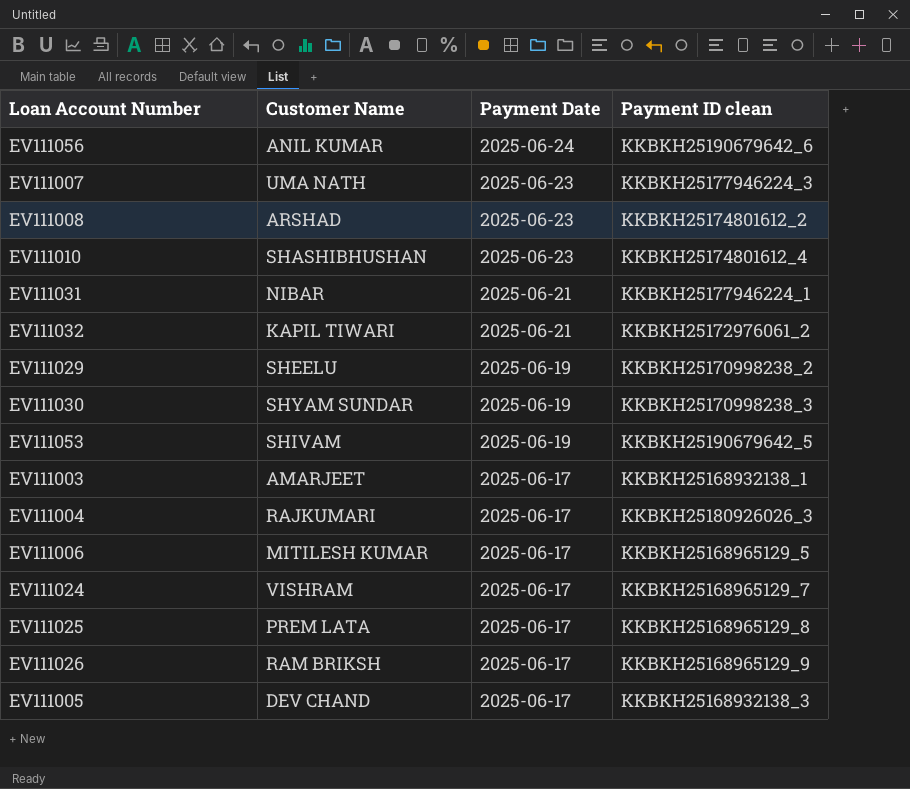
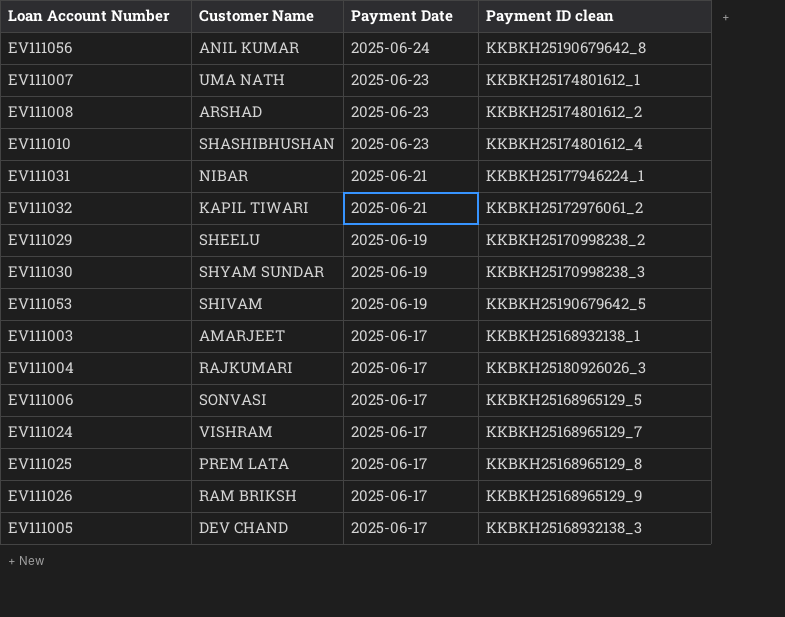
EV111056 | Payment ID clean: KKBKH25190679642_6 -> KKBKH25190679642_8
EV111007 | Payment ID clean: KKBKH25177946224_3 -> KKBKH25174801612_1
EV111006 | Customer Name: MITILESH KUMAR -> SONVASI

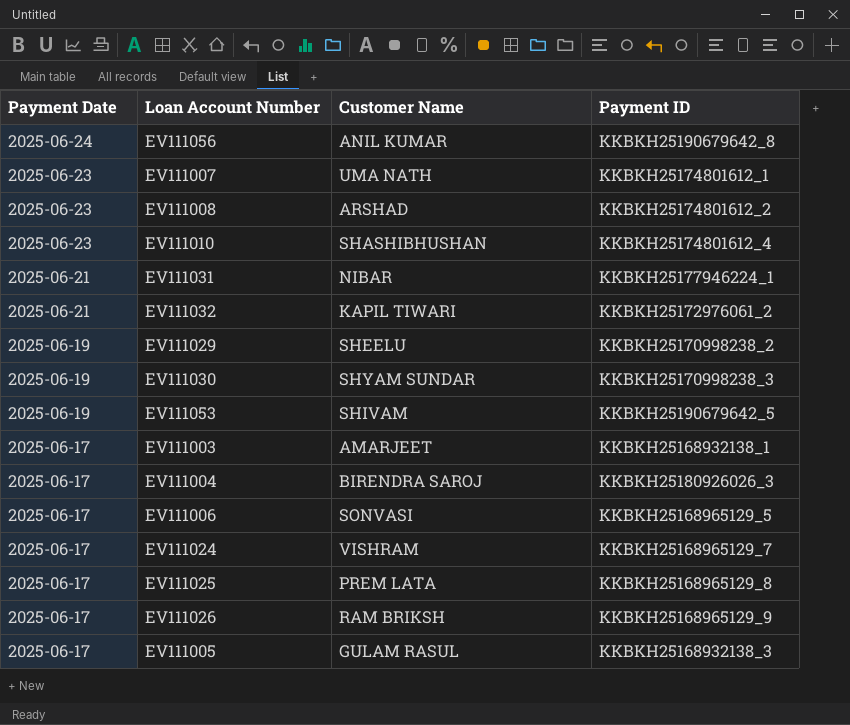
column Payment Date | position: 3 -> 1
column name: Payment ID clean -> Payment ID
EV111004 | Customer Name: RAJKUMARI -> BIRENDRA SAROJ
EV111005 | Customer Name: DEV CHAND -> GULAM RASUL

